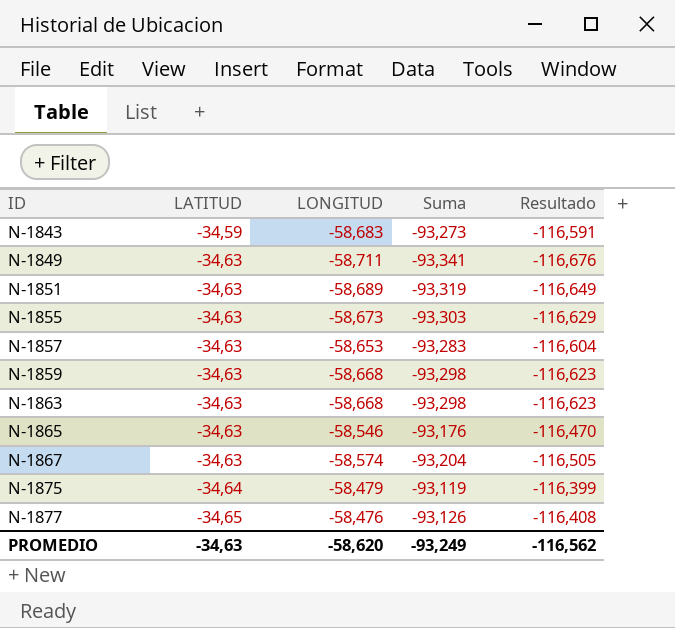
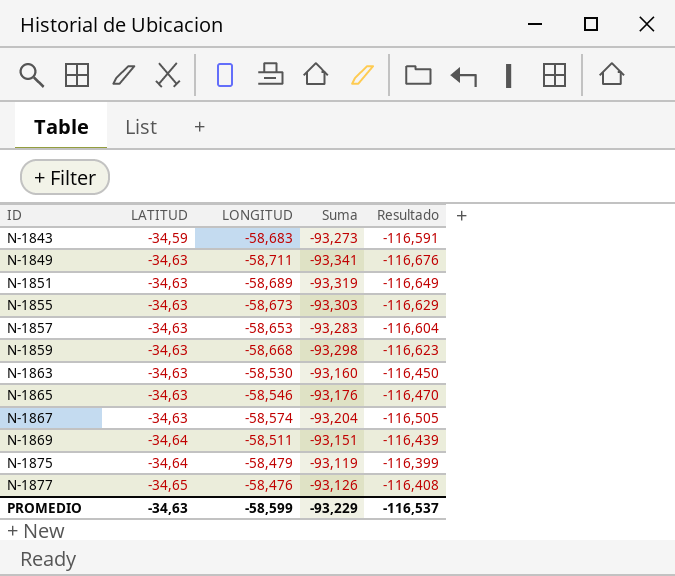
N-1863 | LONGITUD: -58,668 -> -58,530
N-1863 | Suma: -93,298 -> -93,160
N-1863 | Resultado: -116,623 -> -116,450
row N-1869: none -> -34,64 | -58,511 | -93,151 | -116,439
PROMEDIO | LONGITUD: -58,620 -> -58,599
PROMEDIO | Suma: -93,249 -> -93,229
PROMEDIO | Resultado: -116,562 -> -116,537

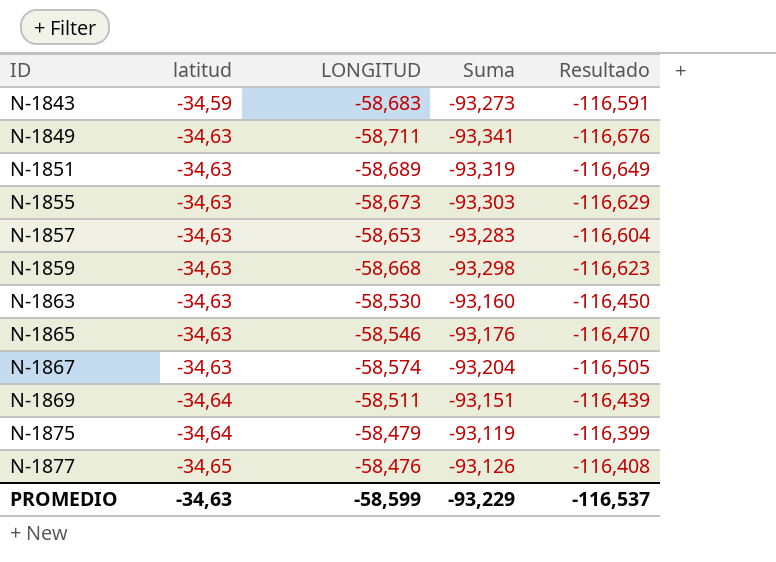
column name: LATITUD -> latitud

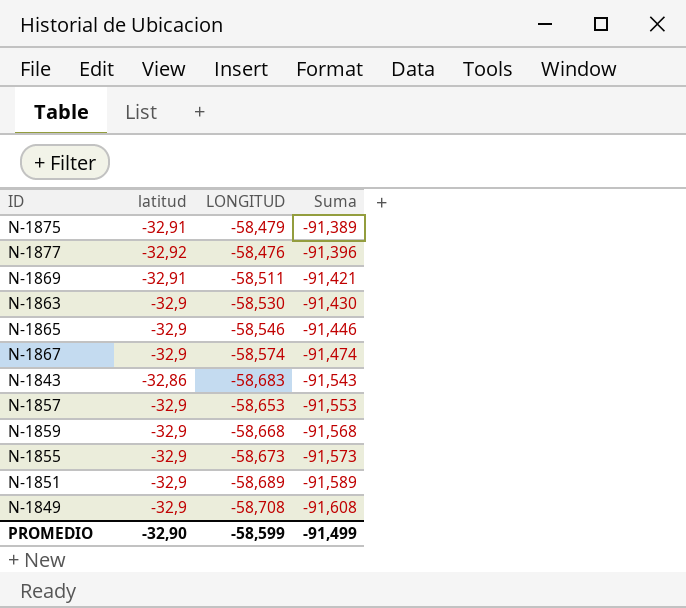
row order: ID ascending -> Suma descending
column Resultado | formula: [Suma] * 1,25 -> none
N-1875 | latitud: -34,64 -> -32,91
N-1875 | Suma: -93,119 -> -91,389
N-1877 | latitud: -34,65 -> -32,92
N-1877 | Suma: -93,126 -> -91,396
N-1869 | latitud: -34,64 -> -32,91
N-1869 | Suma: -93,151 -> -91,421
N-1863 | latitud: -34,63 -> -32,9
N-1863 | Suma: -93,160 -> -91,430
N-1865 | latitud: -34,63 -> -32,9
N-1865 | Suma: -93,176 -> -91,446
N-1867 | latitud: -34,63 -> -32,9
N-1867 | Suma: -93,204 -> -91,474
N-1843 | latitud: -34,59 -> -32,86
N-1843 | Suma: -93,273 -> -91,543
N-1857 | latitud: -34,63 -> -32,9
N-1857 | Suma: -93,283 -> -91,553
N-1859 | latitud: -34,63 -> -32,9
N-1859 | Suma: -93,298 -> -91,568
N-1855 | latitud: -34,63 -> -32,9
N-1855 | Suma: -93,303 -> -91,573
N-1851 | latitud: -34,63 -> -32,9
N-1851 | Suma: -93,319 -> -91,589
N-1849 | latitud: -34,63 -> -32,9
N-1849 | LONGITUD: -58,711 -> -58,708
N-1849 | Suma: -93,341 -> -91,608
PROMEDIO | latitud: -34,63 -> -32,90
PROMEDIO | Suma: -93,229 -> -91,499

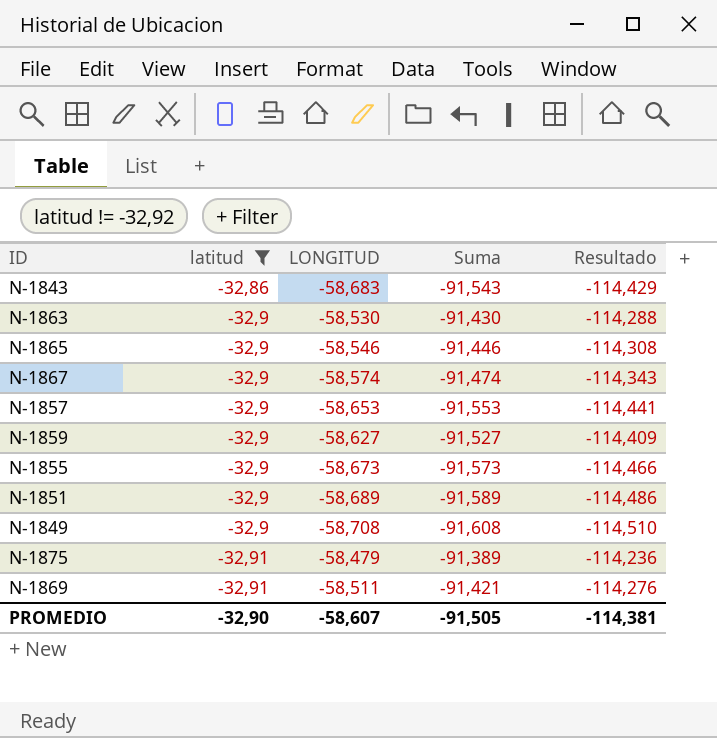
filter: none -> latitud != -32,92
row order: Suma descending -> latitud descending
column Resultado | formula: none -> [Suma] * 1,25
N-1859 | LONGITUD: -58,668 -> -58,627
N-1859 | Suma: -91,568 -> -91,527
PROMEDIO | LONGITUD: -58,599 -> -58,607
PROMEDIO | Suma: -91,499 -> -91,505

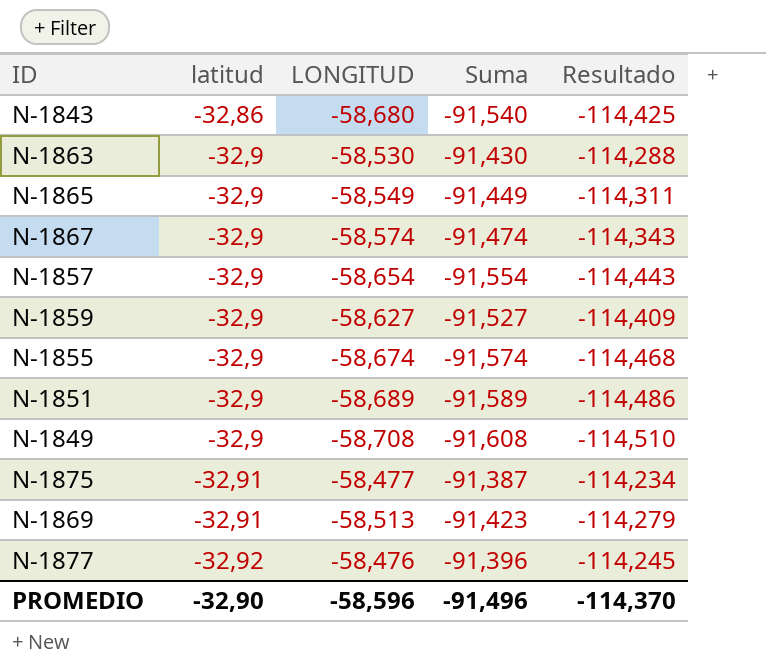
filter: latitud != -32,92 -> none
N-1843 | LONGITUD: -58,683 -> -58,680
N-1843 | Suma: -91,543 -> -91,540
N-1843 | Resultado: -114,429 -> -114,425
N-1865 | LONGITUD: -58,546 -> -58,549
N-1865 | Suma: -91,446 -> -91,449
N-1865 | Resultado: -114,308 -> -114,311
N-1857 | LONGITUD: -58,653 -> -58,654
N-1857 | Suma: -91,553 -> -91,554
N-1857 | Resultado: -114,441 -> -114,443
N-1855 | LONGITUD: -58,673 -> -58,674
N-1855 | Suma: -91,573 -> -91,574
N-1855 | Resultado: -114,466 -> -114,468
N-1875 | LONGITUD: -58,479 -> -58,477
N-1875 | Suma: -91,389 -> -91,387
N-1875 | Resultado: -114,236 -> -114,234
N-1869 | LONGITUD: -58,511 -> -58,513
N-1869 | Suma: -91,421 -> -91,423
N-1869 | Resultado: -114,276 -> -114,279
PROMEDIO | LONGITUD: -58,607 -> -58,596
PROMEDIO | Suma: -91,505 -> -91,496
PROMEDIO | Resultado: -114,381 -> -114,370

